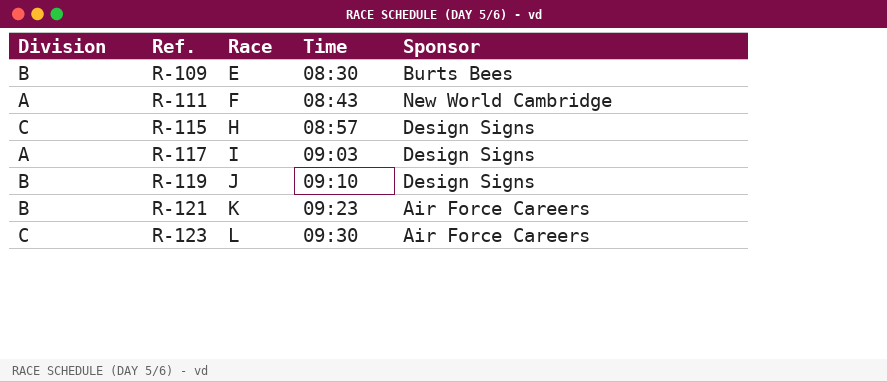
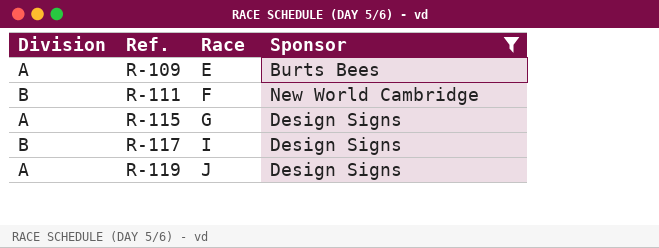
filter: none -> Sponsor != Air Force Careers
column Time | position: 4 -> none
R-109 | Division: B -> A
R-111 | Division: A -> B
R-115 | Division: C -> A
R-115 | Race: H -> G
R-117 | Division: A -> B
R-119 | Division: B -> A

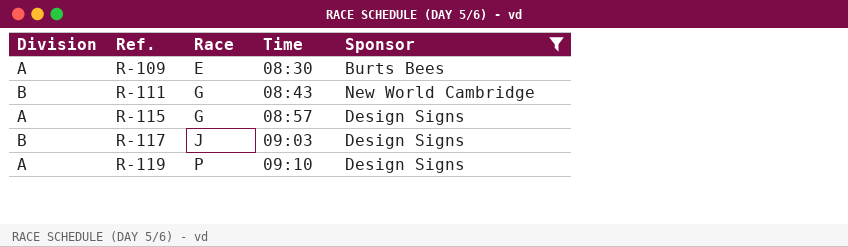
column Time | position: none -> 4
R-111 | Race: F -> G
R-117 | Race: I -> J
R-119 | Race: J -> P

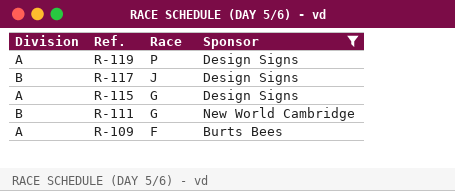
row order: Ref. ascending -> Ref. descending
column Time | position: 4 -> none
R-109 | Race: E -> F

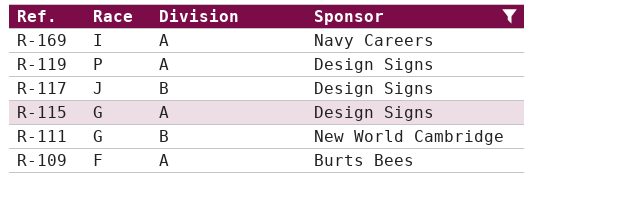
column Division | position: 1 -> 3
row R-169: none -> I | A | Navy Careers

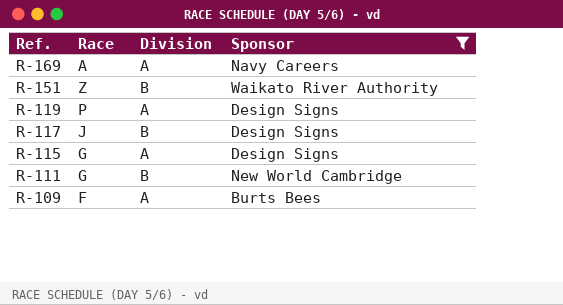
R-169 | Race: I -> A
row R-151: none -> Z | B | Waikato River Authority

